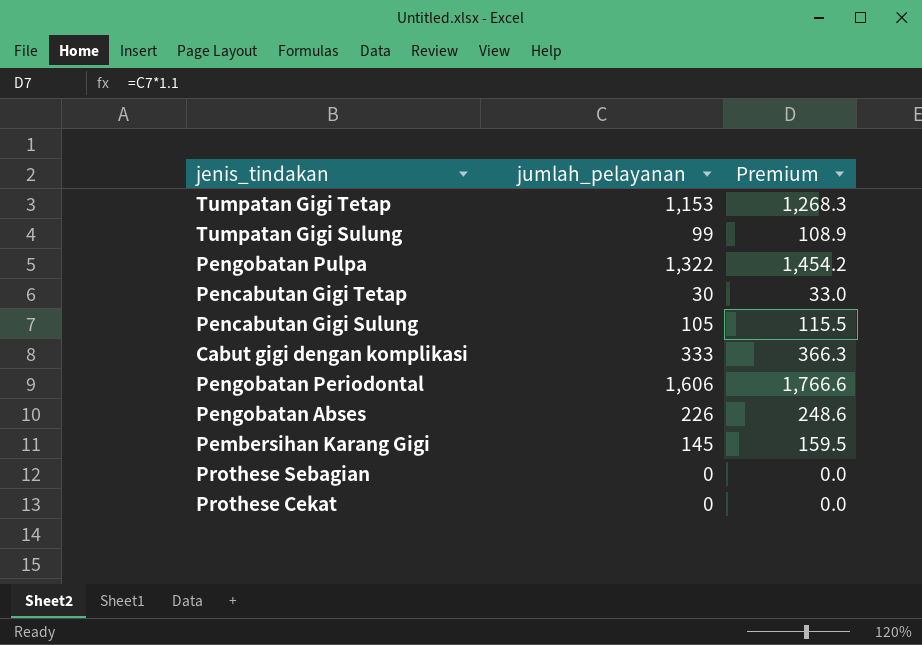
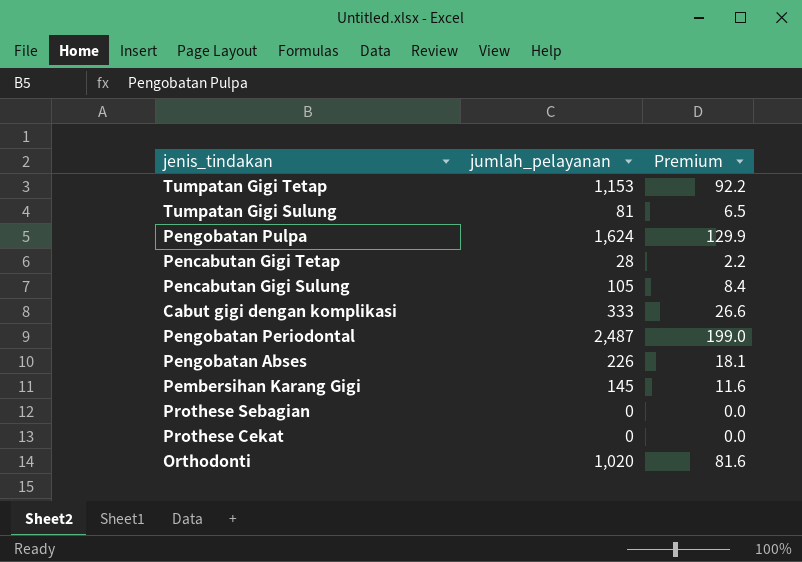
column Premium | formula: [jumlah_pelayanan] * 1.1 -> [jumlah_pelayanan] * 0.08
Tumpatan Gigi Sulung | jumlah_pelayanan: 99 -> 81
Pengobatan Pulpa | jumlah_pelayanan: 1,322 -> 1,624
Pencabutan Gigi Tetap | jumlah_pelayanan: 30 -> 28
Pengobatan Periodontal | jumlah_pelayanan: 1,606 -> 2,487
row Orthodonti: none -> 1,020 | 81.6

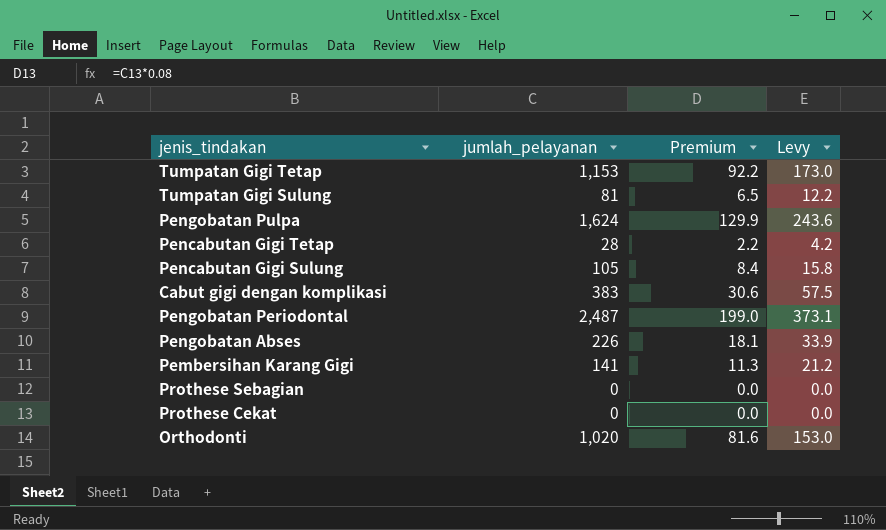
column Levy | formula: none -> [jumlah_pelayanan] * 0.15
Cabut gigi dengan komplikasi | jumlah_pelayanan: 333 -> 383
Cabut gigi dengan komplikasi | Premium: 26.6 -> 30.6
Pembersihan Karang Gigi | jumlah_pelayanan: 145 -> 141
Pembersihan Karang Gigi | Premium: 11.6 -> 11.3

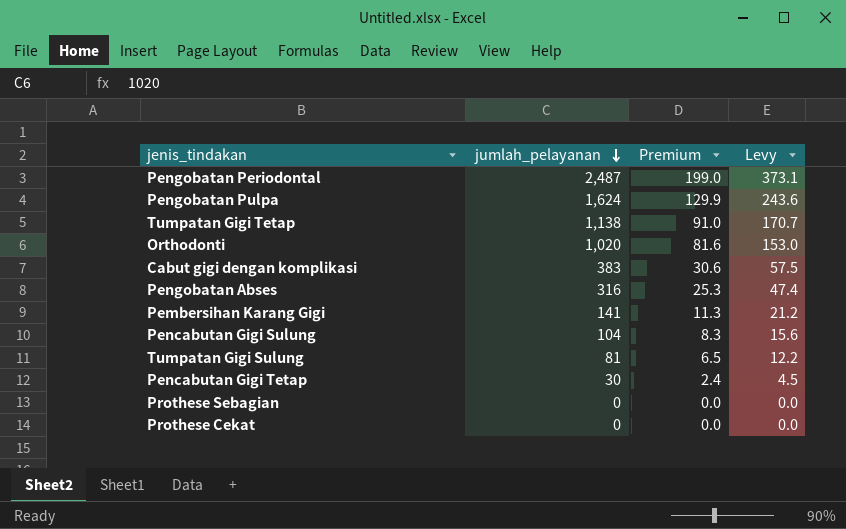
row order: none -> jumlah_pelayanan descending
Tumpatan Gigi Tetap | jumlah_pelayanan: 1,153 -> 1,138
Tumpatan Gigi Tetap | Premium: 92.2 -> 91.0
Tumpatan Gigi Tetap | Levy: 173.0 -> 170.7
Pengobatan Abses | jumlah_pelayanan: 226 -> 316
Pengobatan Abses | Premium: 18.1 -> 25.3
Pengobatan Abses | Levy: 33.9 -> 47.4
Pencabutan Gigi Sulung | jumlah_pelayanan: 105 -> 104
Pencabutan Gigi Sulung | Premium: 8.4 -> 8.3
Pencabutan Gigi Sulung | Levy: 15.8 -> 15.6
Pencabutan Gigi Tetap | jumlah_pelayanan: 28 -> 30
Pencabutan Gigi Tetap | Premium: 2.2 -> 2.4
Pencabutan Gigi Tetap | Levy: 4.2 -> 4.5

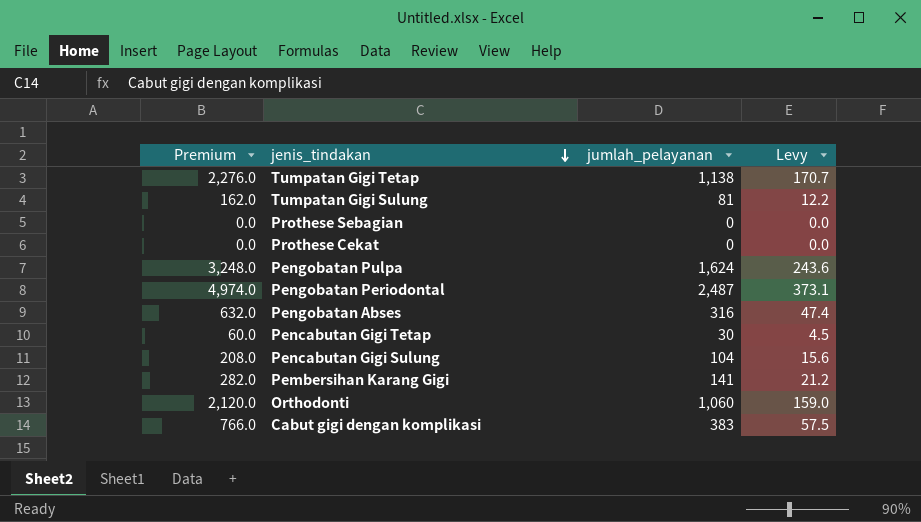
row order: jumlah_pelayanan descending -> jenis_tindakan descending
column Premium | formula: [jumlah_pelayanan] * 0.08 -> [jumlah_pelayanan] * 2
column Premium | position: 3 -> 1
Orthodonti | jumlah_pelayanan: 1,020 -> 1,060
Orthodonti | Levy: 153.0 -> 159.0

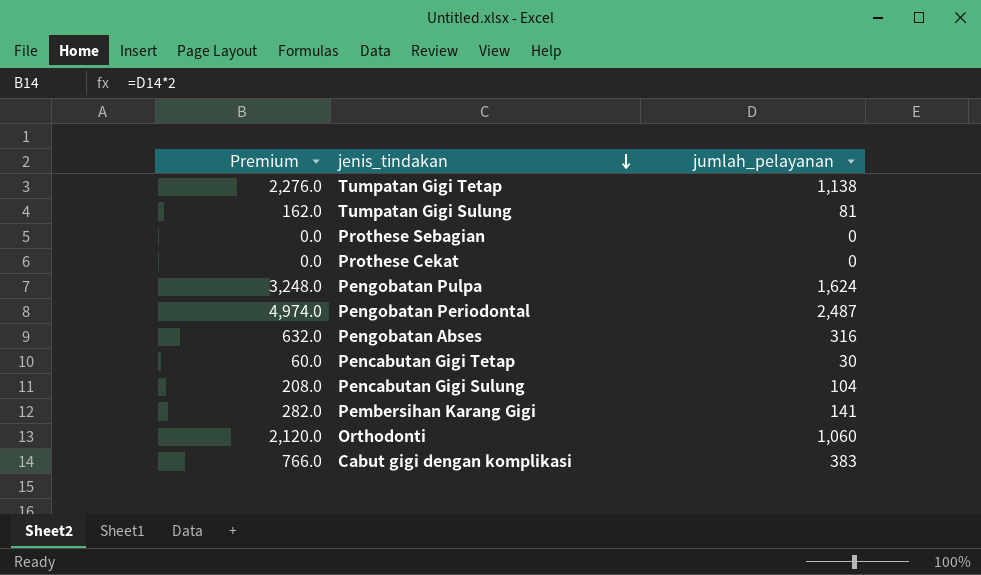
column Levy | formula: [jumlah_pelayanan] * 0.15 -> none

